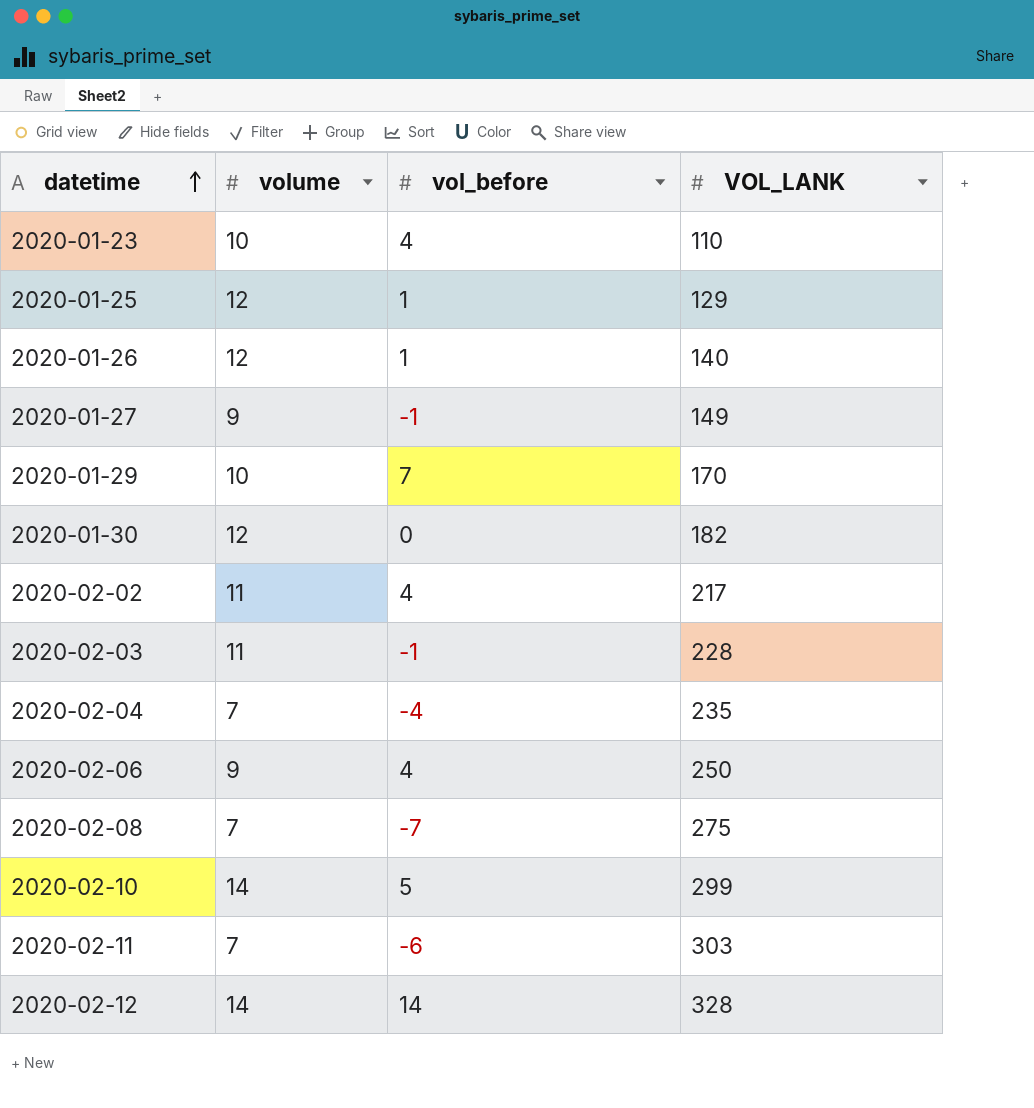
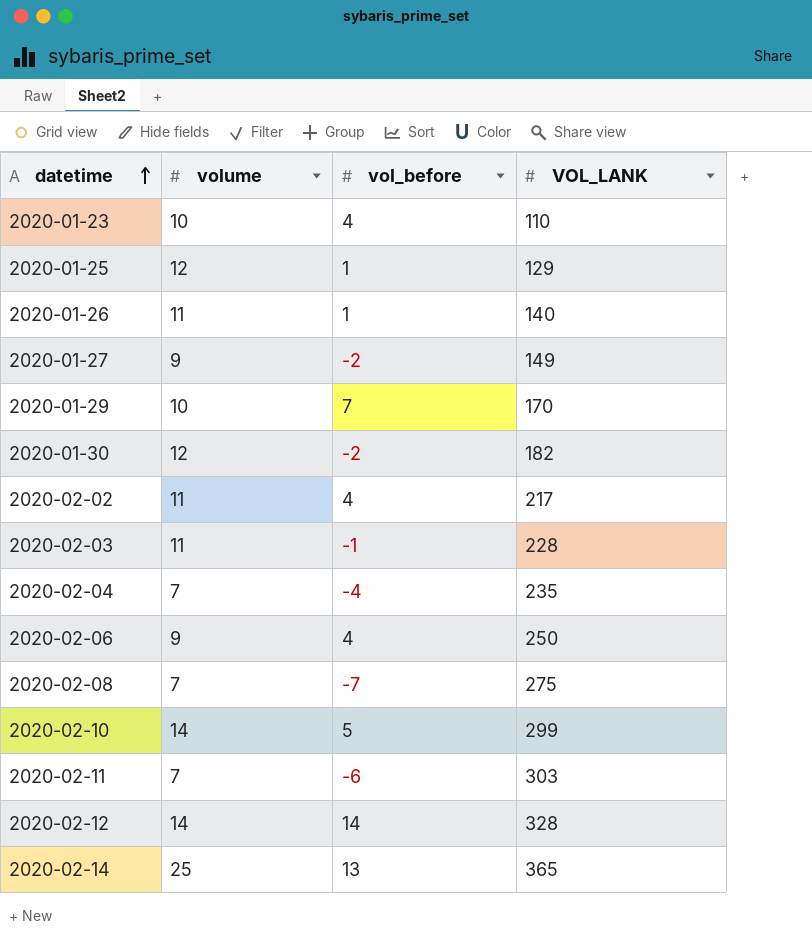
2020-01-26 | volume: 12 -> 11
2020-01-27 | vol_before: -1 -> -2
2020-01-30 | vol_before: 0 -> -2
row 2020-02-14: none -> 25 | 13 | 365

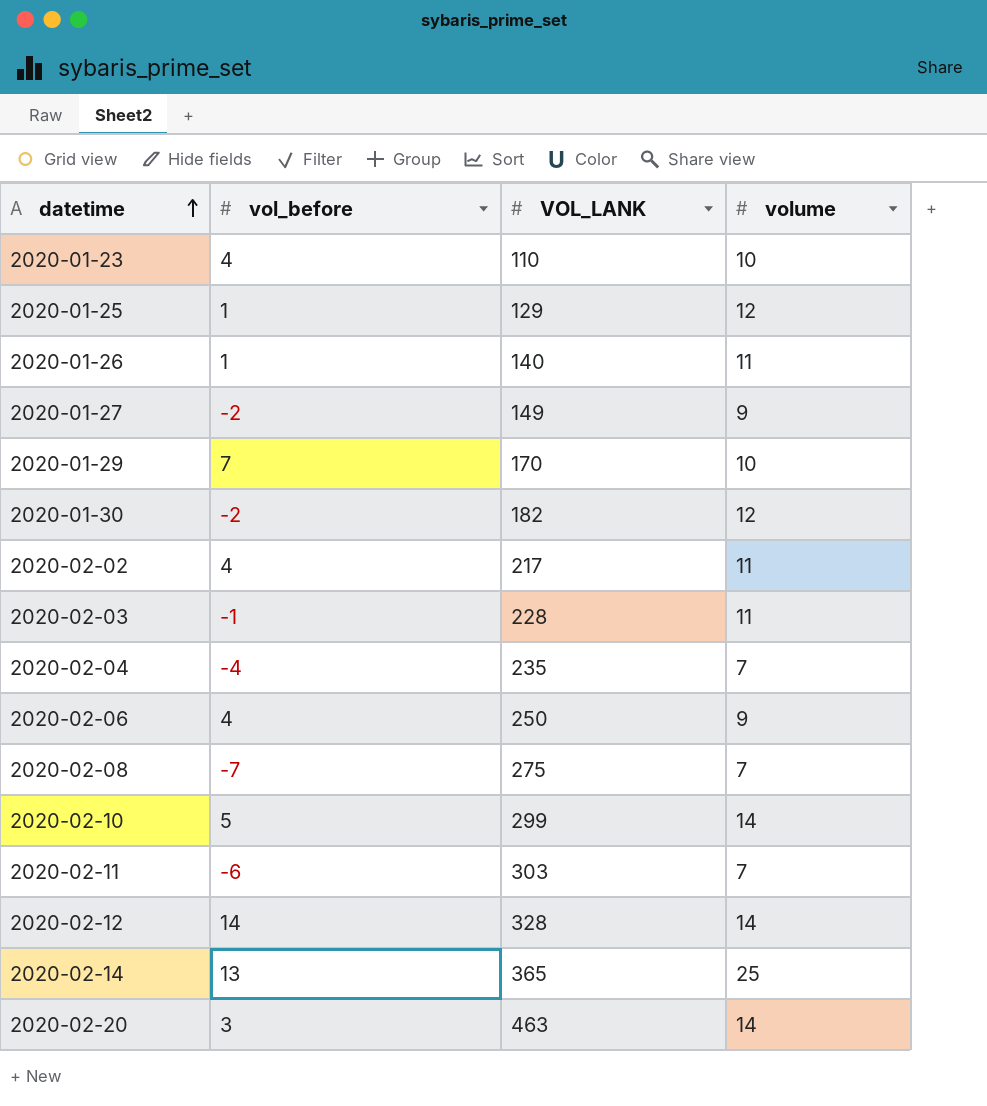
column volume | position: 2 -> 4
row 2020-02-20: none -> 3 | 463 | 14

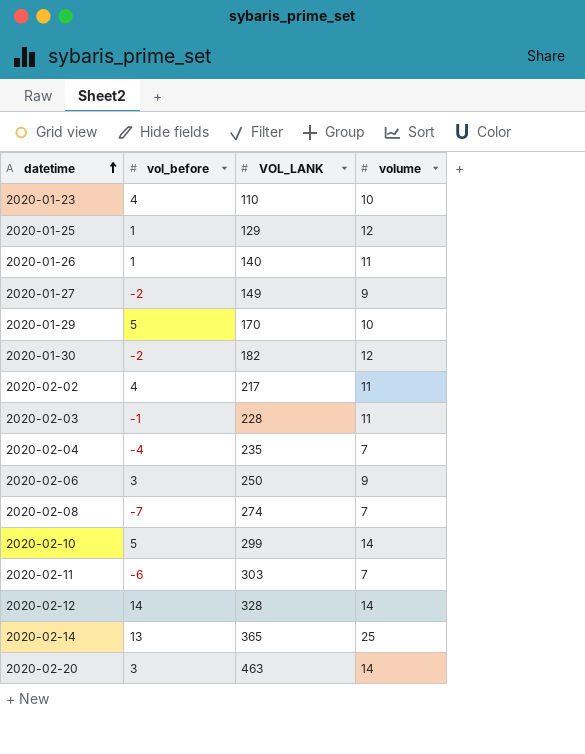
2020-01-29 | vol_before: 7 -> 5
2020-02-06 | vol_before: 4 -> 3
2020-02-08 | VOL_LANK: 275 -> 274

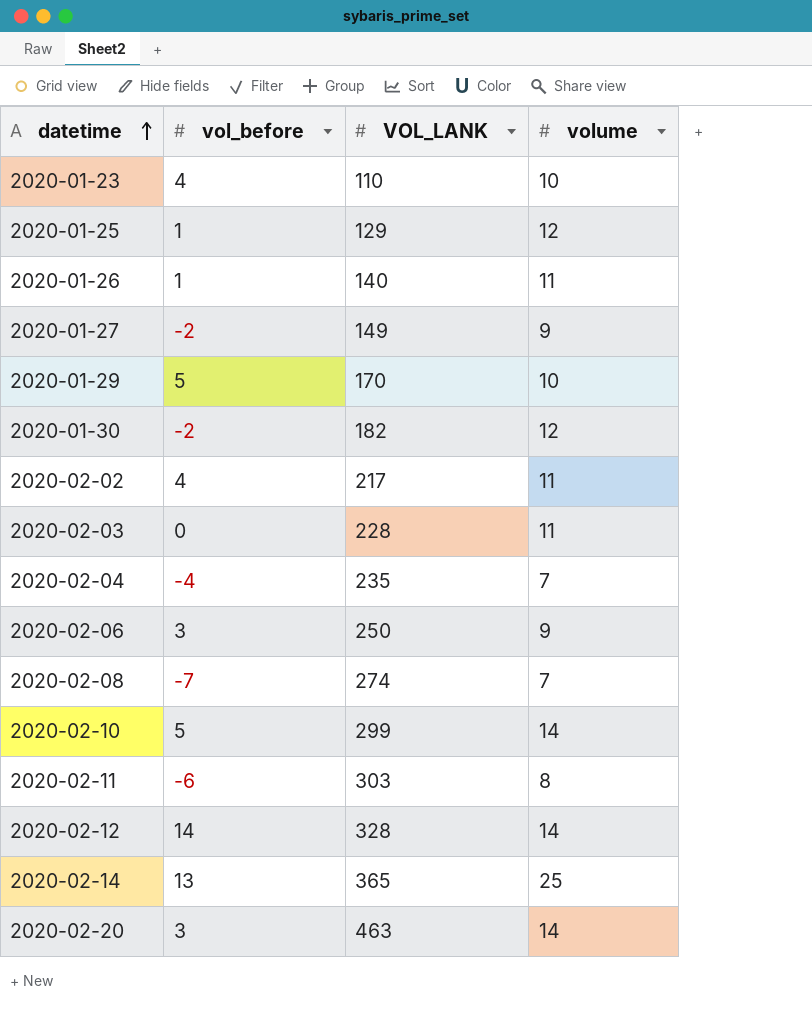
2020-02-03 | vol_before: -1 -> 0
2020-02-11 | volume: 7 -> 8

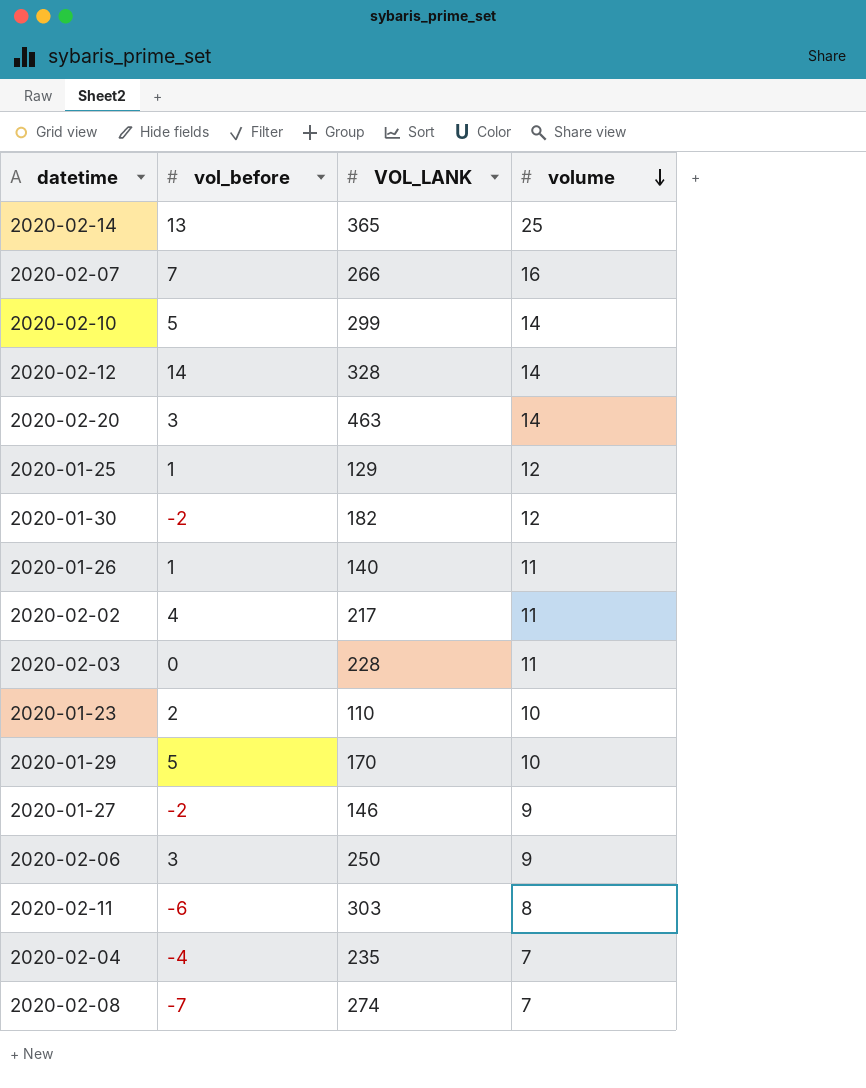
row order: datetime ascending -> volume descending
row 2020-02-07: none -> 7 | 266 | 16
2020-01-23 | vol_before: 4 -> 2
2020-01-27 | VOL_LANK: 149 -> 146

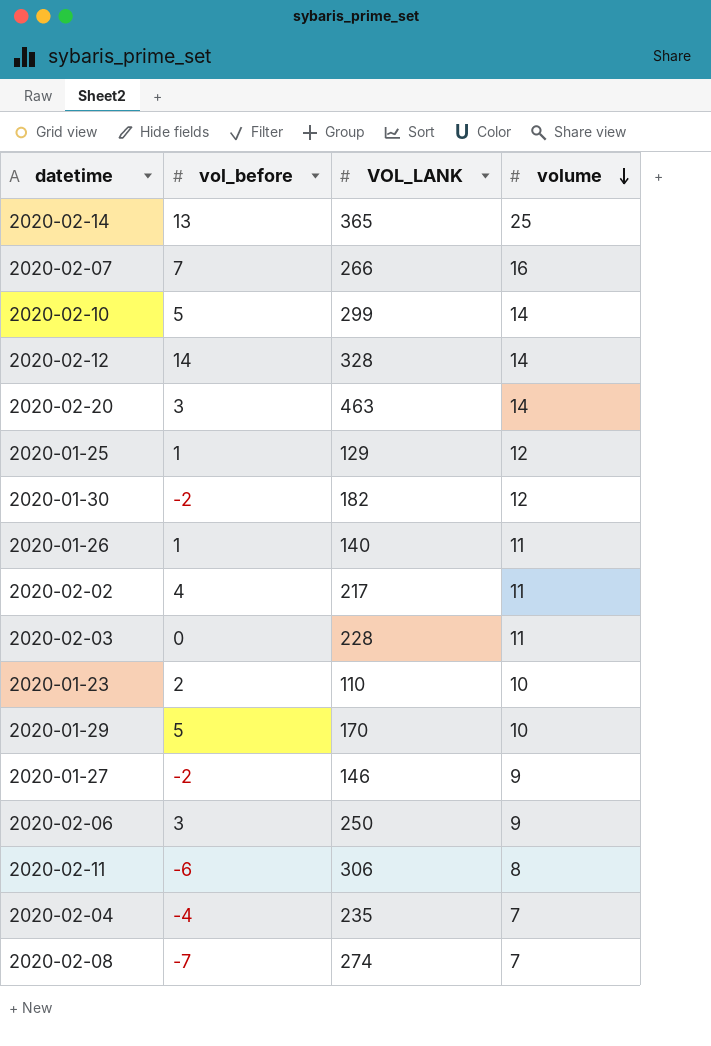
2020-02-11 | VOL_LANK: 303 -> 306

